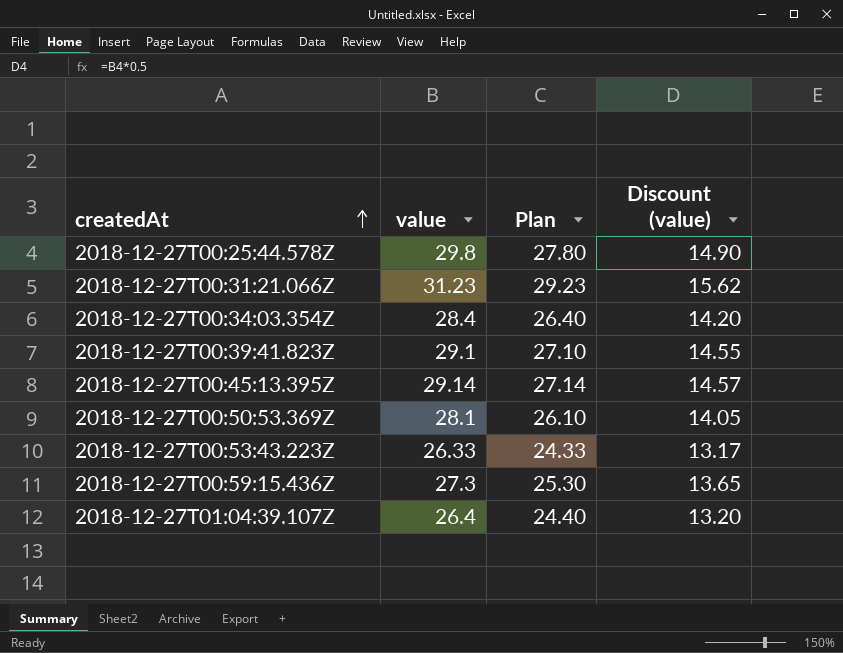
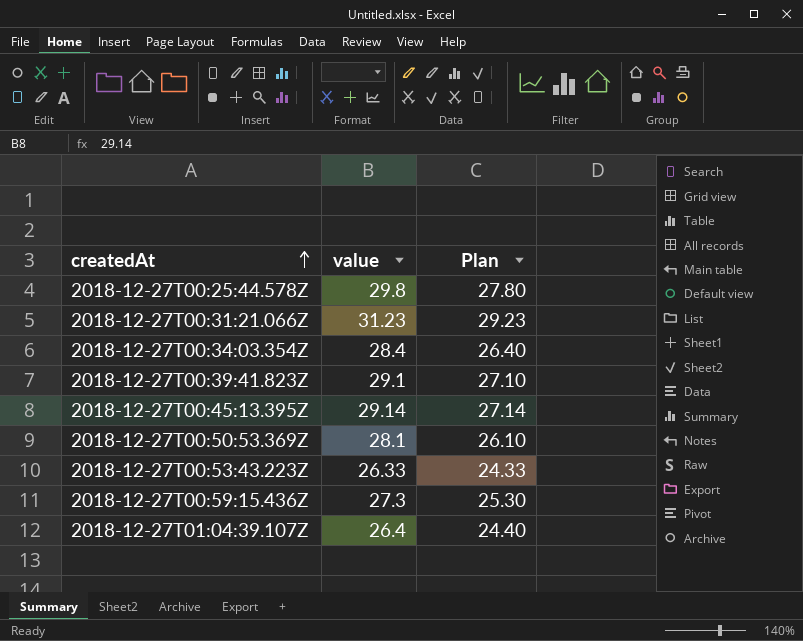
column Discount (value) | formula: [value] * 0.5 -> none

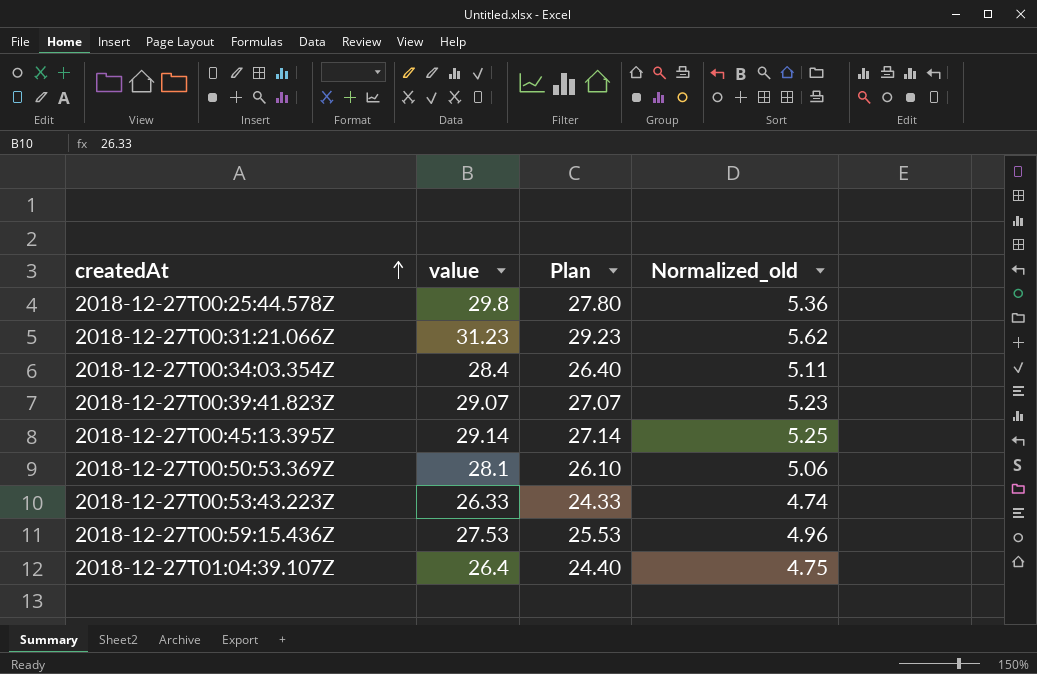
column Normalized_old | formula: none -> [value] * 0.18
2018-12-27T00:39:41.823Z | value: 29.1 -> 29.07
2018-12-27T00:39:41.823Z | Plan: 27.10 -> 27.07
2018-12-27T00:59:15.436Z | value: 27.3 -> 27.53
2018-12-27T00:59:15.436Z | Plan: 25.30 -> 25.53

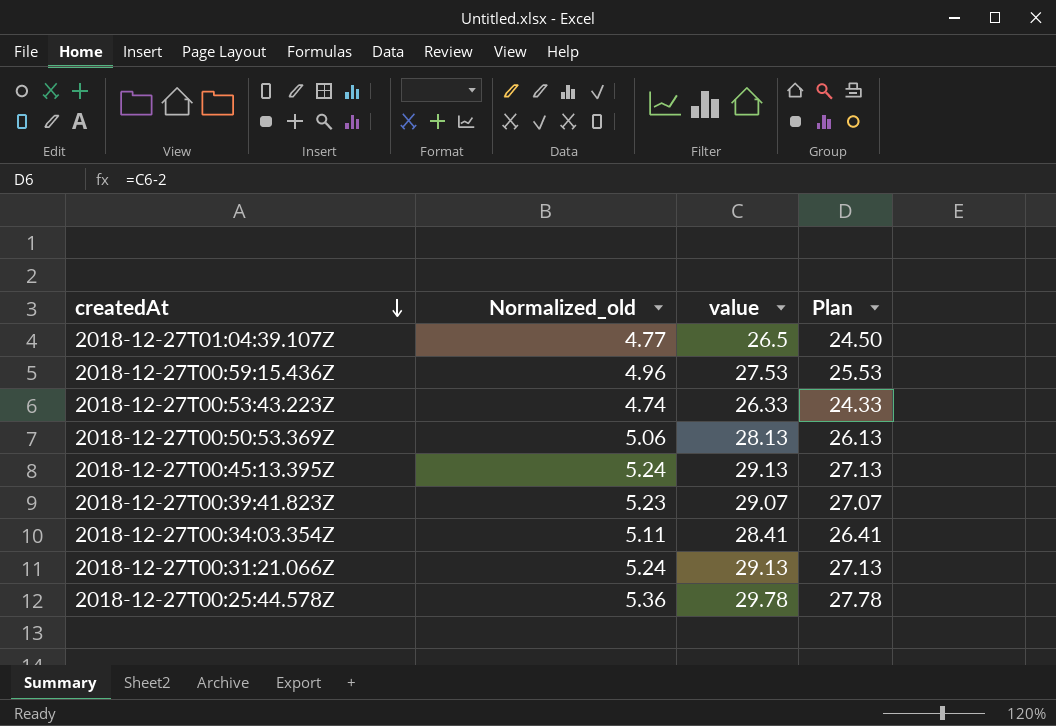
row order: createdAt ascending -> createdAt descending
column Normalized_old | position: 4 -> 2
2018-12-27T01:04:39.107Z | Normalized_old: 4.75 -> 4.77
2018-12-27T01:04:39.107Z | value: 26.4 -> 26.5
2018-12-27T01:04:39.107Z | Plan: 24.40 -> 24.50
2018-12-27T00:50:53.369Z | value: 28.1 -> 28.13
2018-12-27T00:50:53.369Z | Plan: 26.10 -> 26.13
2018-12-27T00:45:13.395Z | Normalized_old: 5.25 -> 5.24
2018-12-27T00:45:13.395Z | value: 29.14 -> 29.13
2018-12-27T00:45:13.395Z | Plan: 27.14 -> 27.13
2018-12-27T00:34:03.354Z | value: 28.4 -> 28.41
2018-12-27T00:34:03.354Z | Plan: 26.40 -> 26.41
2018-12-27T00:31:21.066Z | Normalized_old: 5.62 -> 5.24
2018-12-27T00:31:21.066Z | value: 31.23 -> 29.13
2018-12-27T00:31:21.066Z | Plan: 29.23 -> 27.13
2018-12-27T00:25:44.578Z | value: 29.8 -> 29.78
2018-12-27T00:25:44.578Z | Plan: 27.80 -> 27.78

